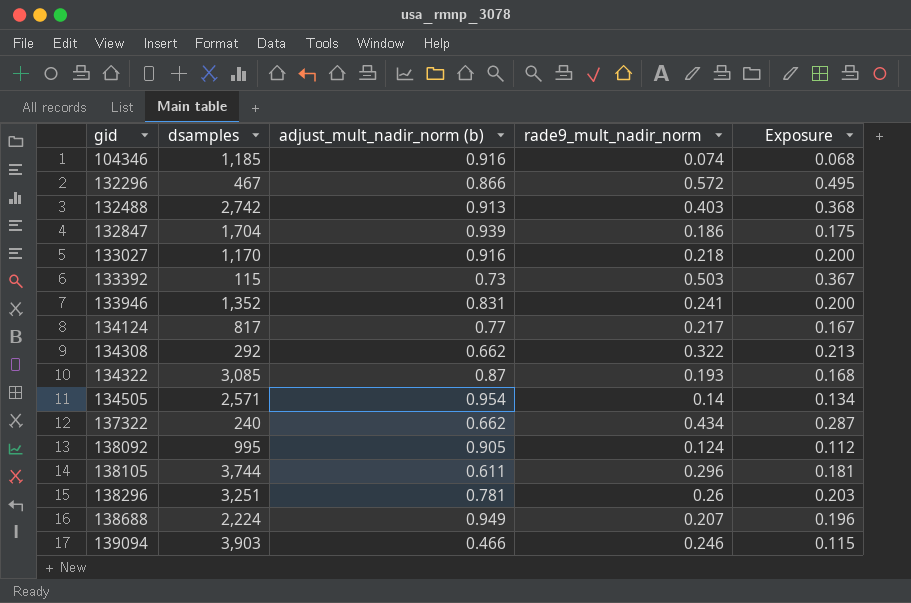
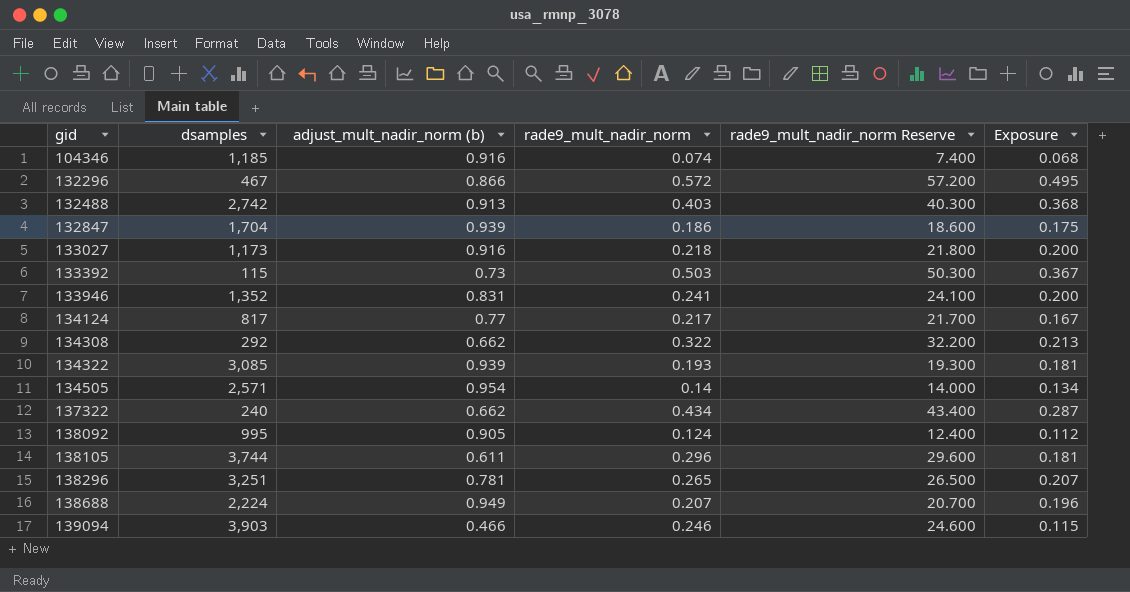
column rade9_mult_nadir_norm Reserve | formula: none -> [rade9_mult_nadir_norm] * 100
133027 | dsamples: 1,170 -> 1,173
134322 | adjust_mult_nadir_norm (b): 0.87 -> 0.939
134322 | Exposure: 0.168 -> 0.181
138296 | rade9_mult_nadir_norm: 0.26 -> 0.265
138296 | Exposure: 0.203 -> 0.207

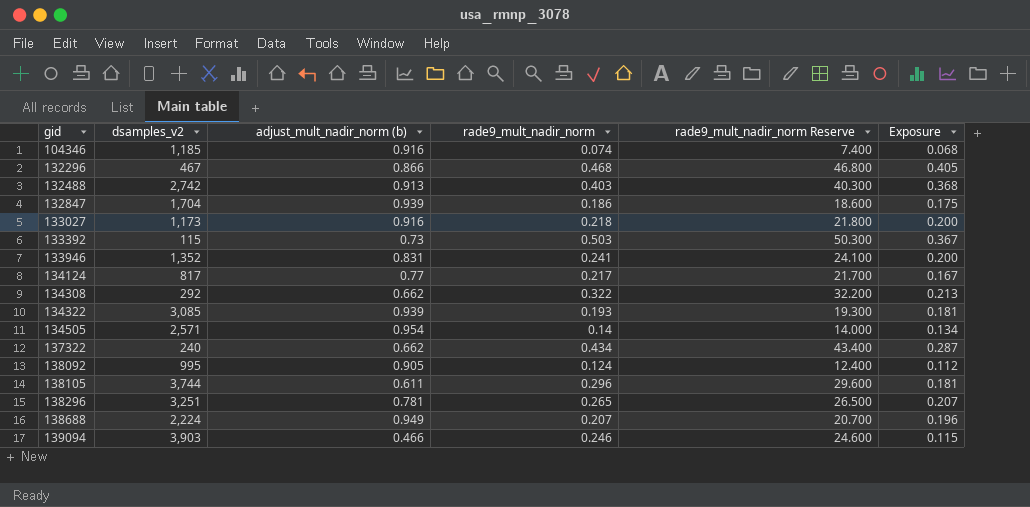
column name: dsamples -> dsamples_v2
132296 | rade9_mult_nadir_norm: 0.572 -> 0.468
132296 | rade9_mult_nadir_norm Reserve: 57.200 -> 46.800
132296 | Exposure: 0.495 -> 0.405

